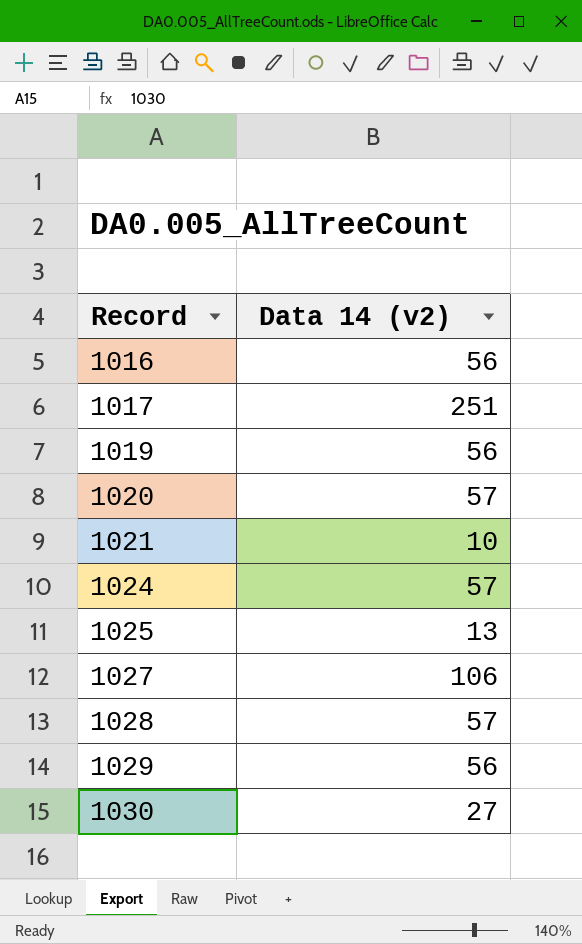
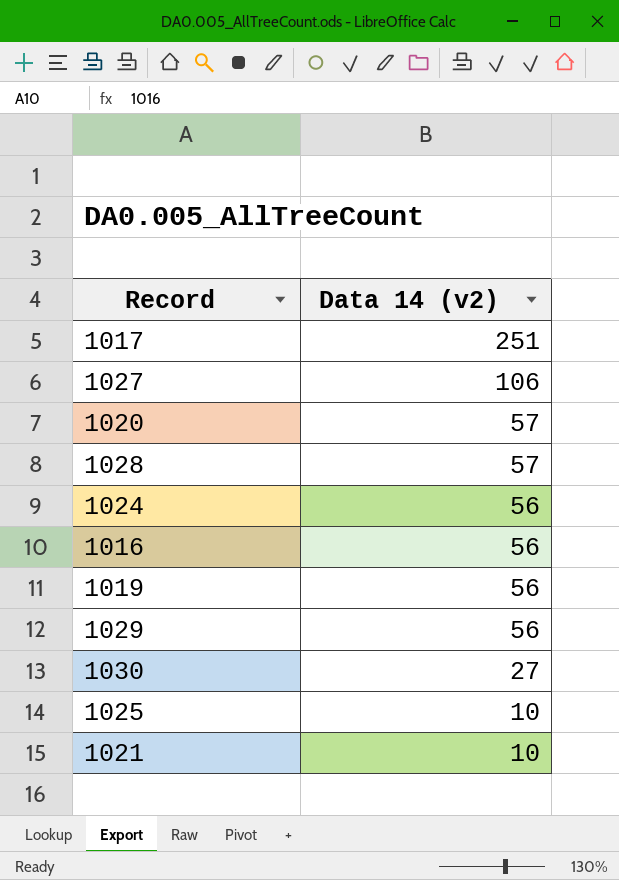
row order: Record ascending -> Data 14 (v2) descending
1024 | Data 14 (v2): 57 -> 56
1025 | Data 14 (v2): 13 -> 10

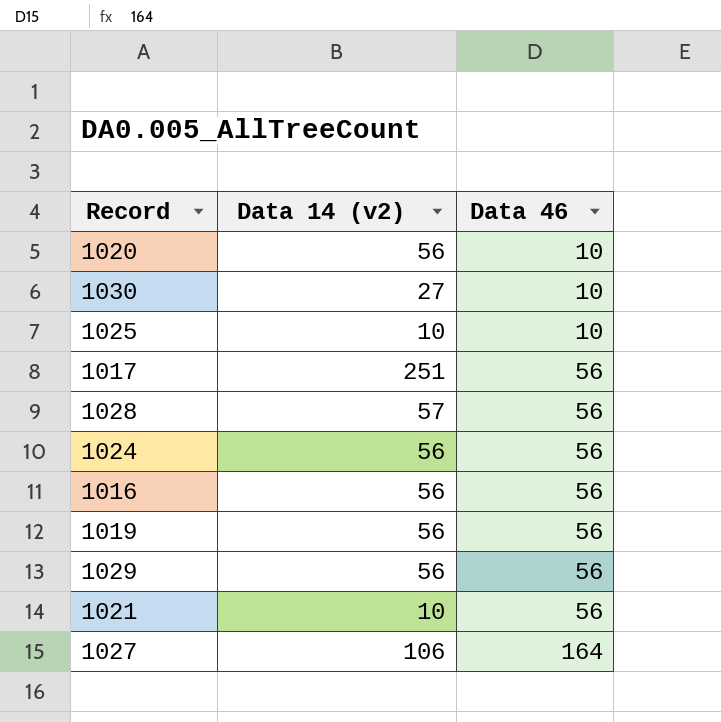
row order: Data 14 (v2) descending -> Data 46 ascending
column Data 46 | position: none -> 3
1020 | Data 14 (v2): 57 -> 56

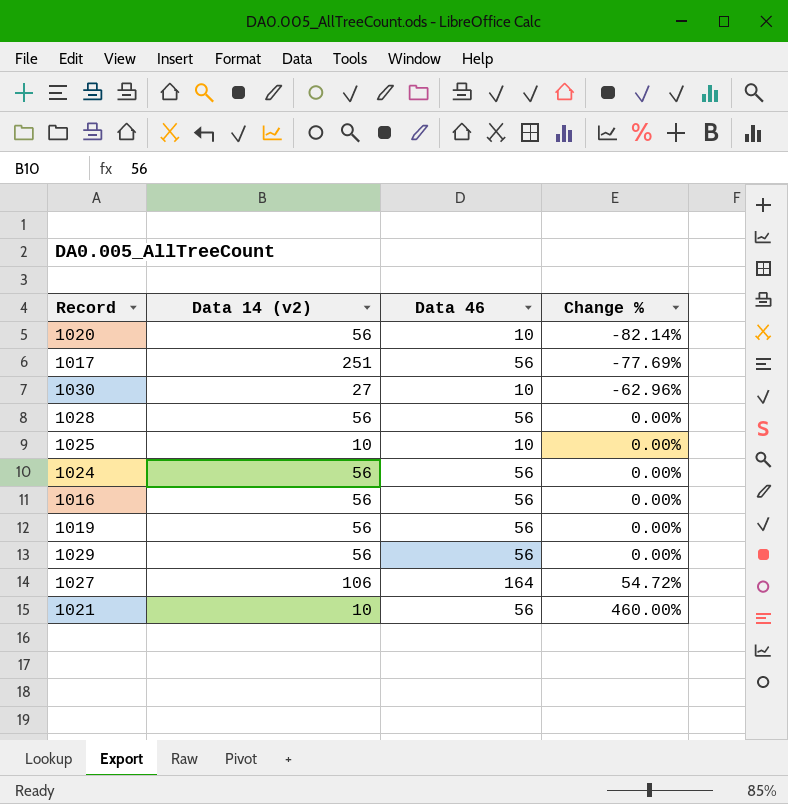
row order: Data 46 ascending -> Change % ascending
column Change % | formula: none -> ([Data 46] - [Data 14 (v2)]) / [Data 14 (v2)]
1028 | Data 14 (v2): 57 -> 56

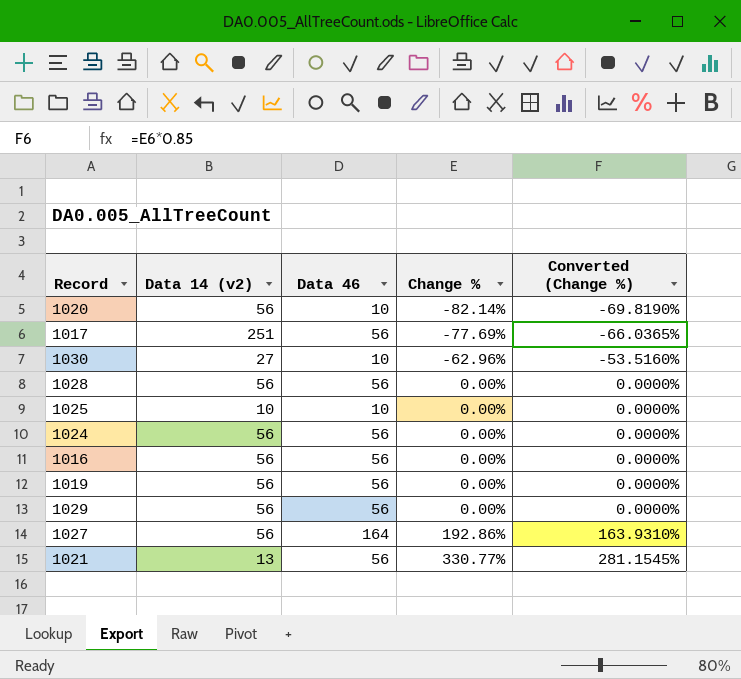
column Converted (Change %) | formula: none -> [Change %] * 0.85
1027 | Data 14 (v2): 106 -> 56
1027 | Change %: 54.72% -> 192.86%
1021 | Data 14 (v2): 10 -> 13
1021 | Change %: 460.00% -> 330.77%

